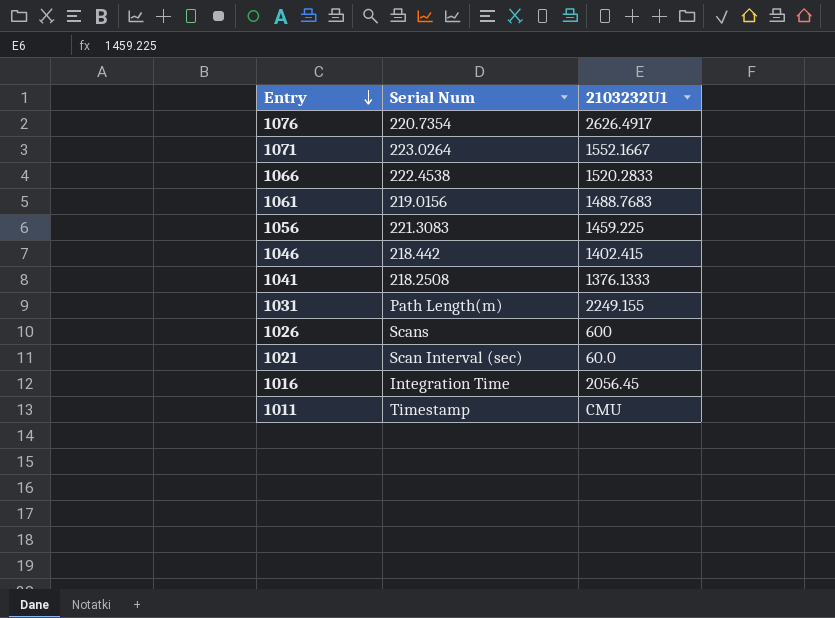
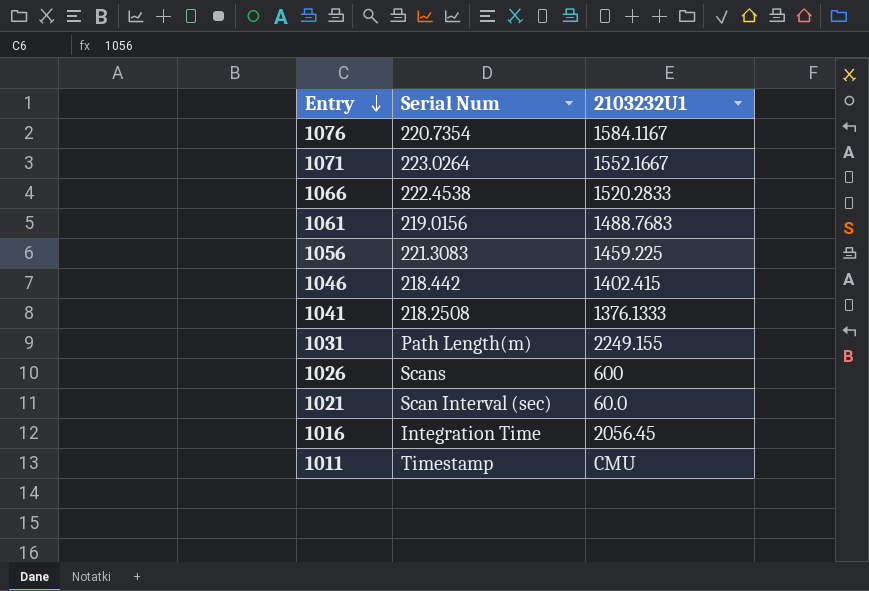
1076 | 2103232U1: 2626.4917 -> 1584.1167

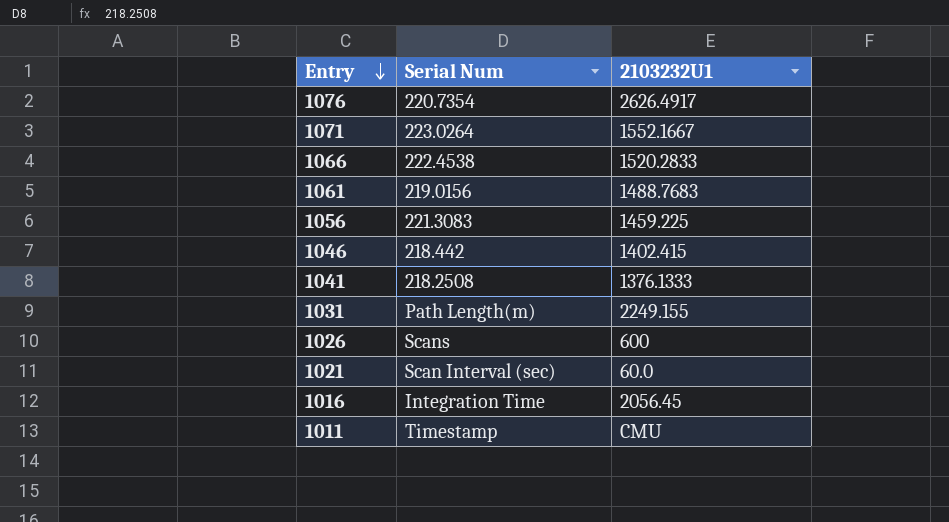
1076 | 2103232U1: 1584.1167 -> 2626.4917

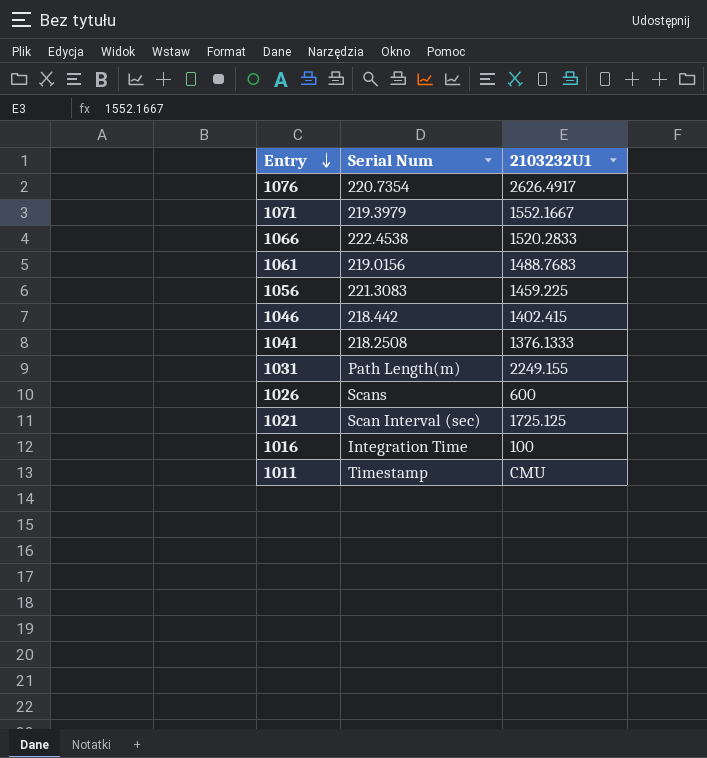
1071 | Serial Num: 223.0264 -> 219.3979
1021 | 2103232U1: 60.0 -> 1725.125
1016 | 2103232U1: 2056.45 -> 100

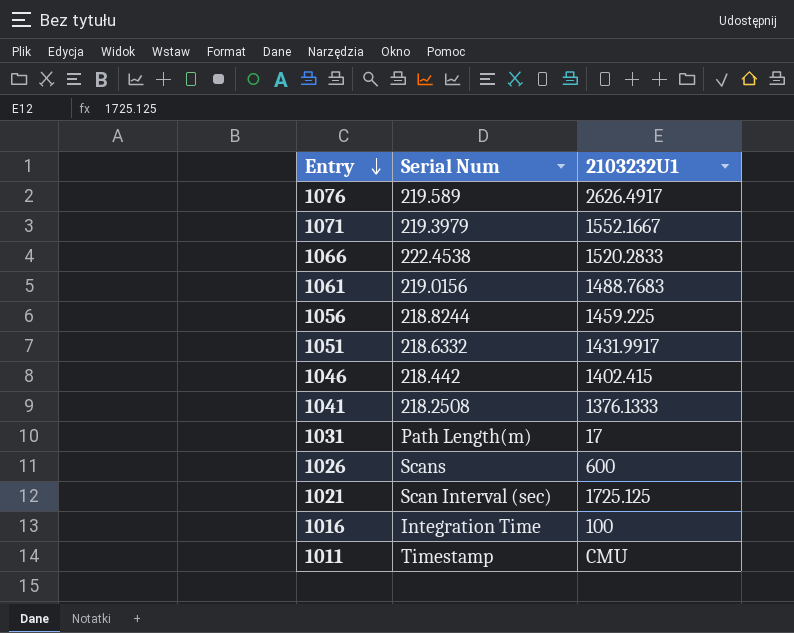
1076 | Serial Num: 220.7354 -> 219.589
1056 | Serial Num: 221.3083 -> 218.8244
row 1051: none -> 218.6332 | 1431.9917
1031 | 2103232U1: 2249.155 -> 17

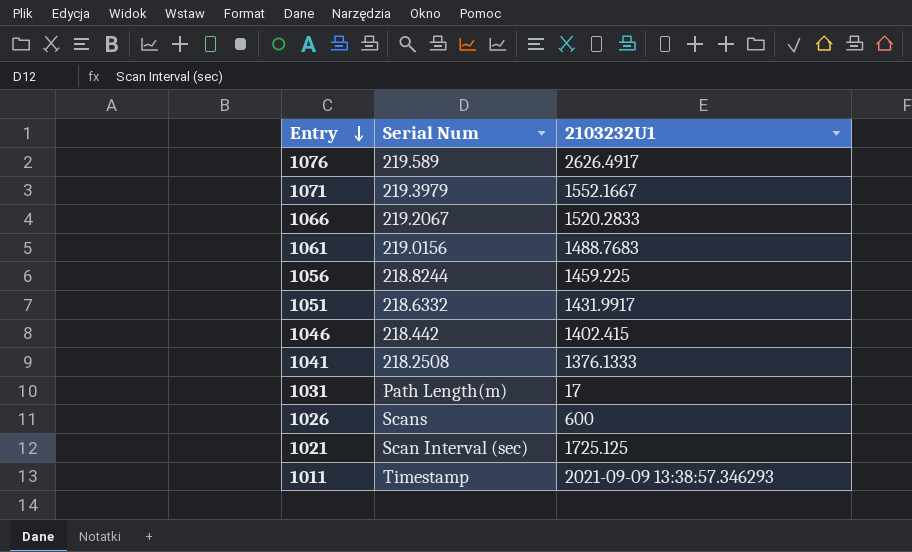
row 1016: Integration Time | 100 -> none
1066 | Serial Num: 222.4538 -> 219.2067
1011 | 2103232U1: CMU -> 2021-09-09 13:38:57.346293

